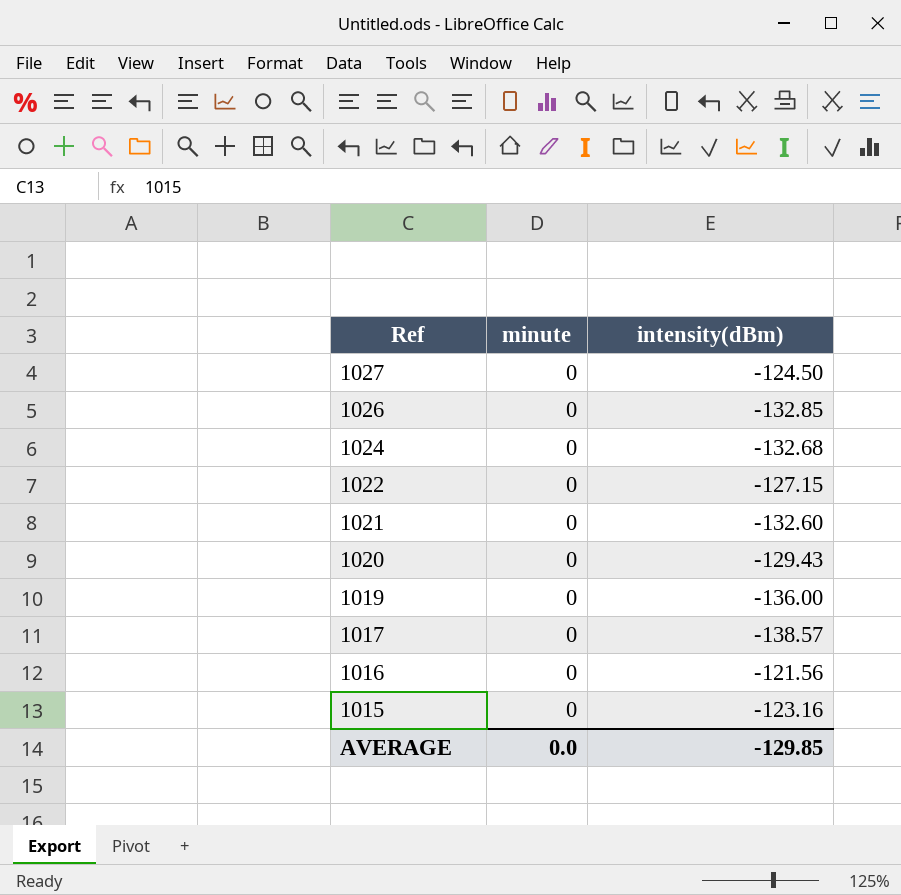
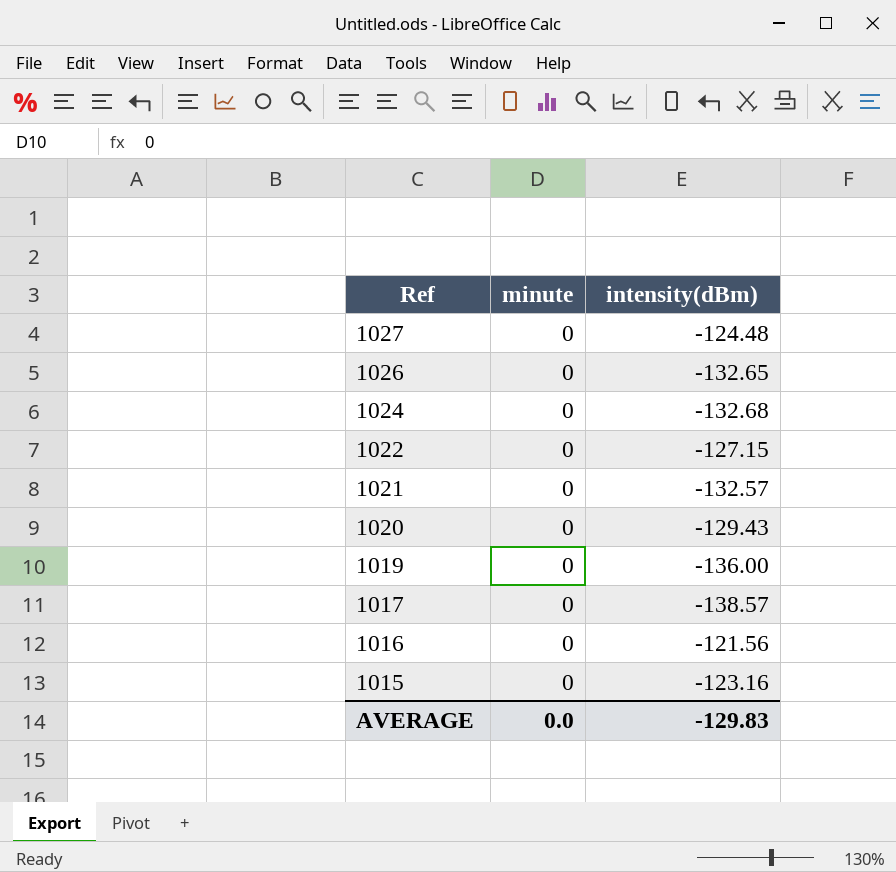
1027 | intensity(dBm): -124.50 -> -124.48
1026 | intensity(dBm): -132.85 -> -132.65
1021 | intensity(dBm): -132.60 -> -132.57
AVERAGE | intensity(dBm): -129.85 -> -129.83

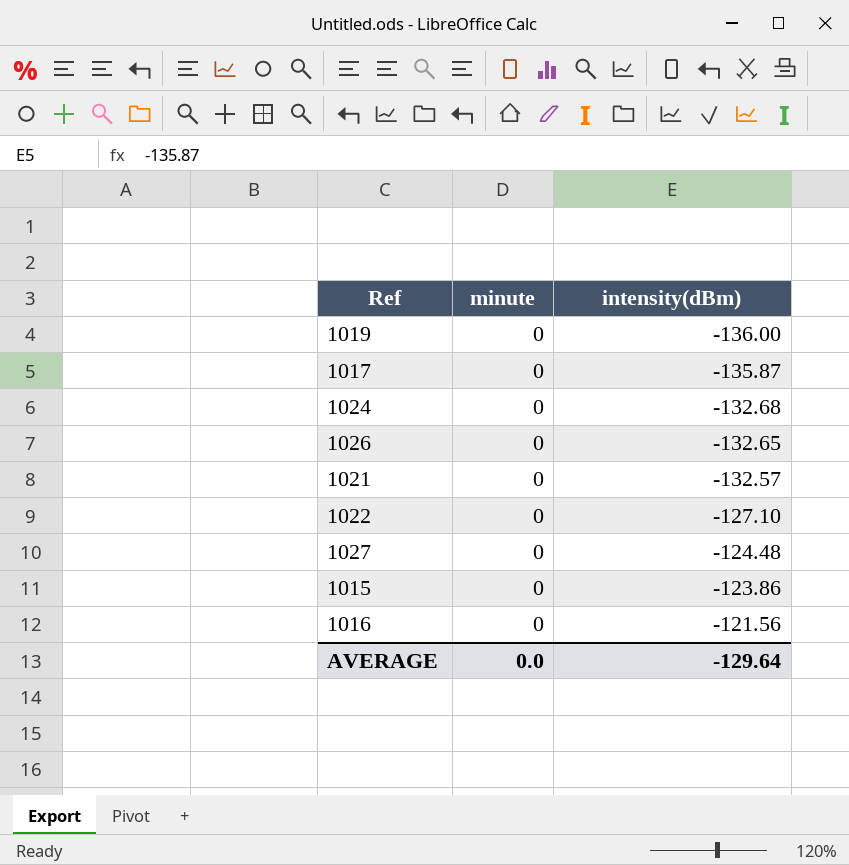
row order: Ref descending -> intensity(dBm) ascending
row 1020: 0 | -129.43 -> none
1017 | intensity(dBm): -138.57 -> -135.87
1022 | intensity(dBm): -127.15 -> -127.10
1015 | intensity(dBm): -123.16 -> -123.86
AVERAGE | intensity(dBm): -129.83 -> -129.64

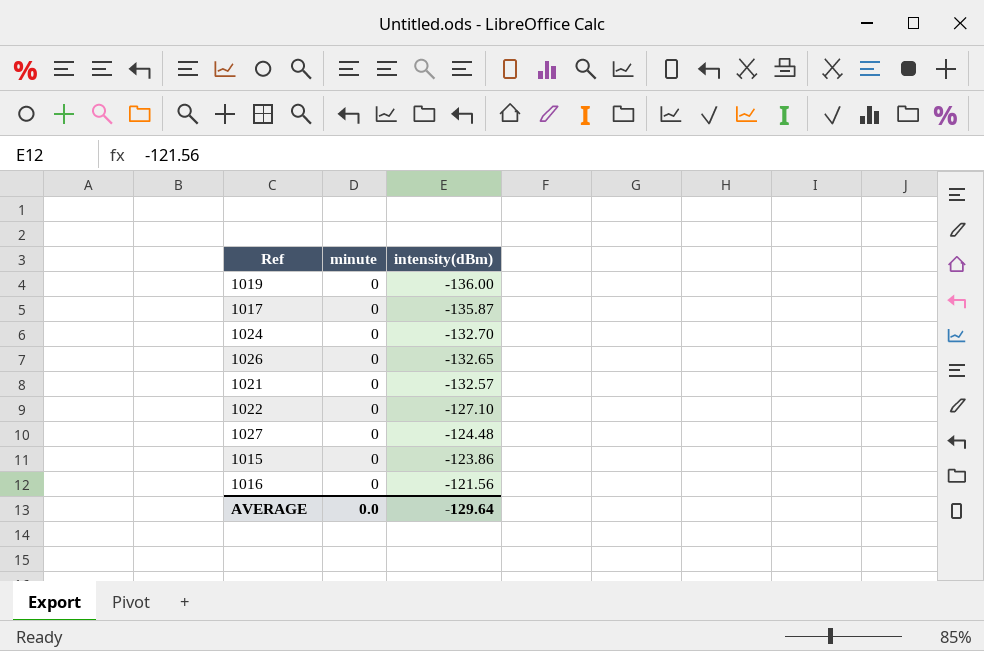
1024 | intensity(dBm): -132.68 -> -132.70

